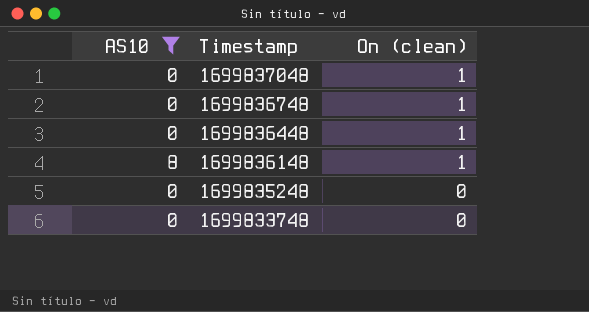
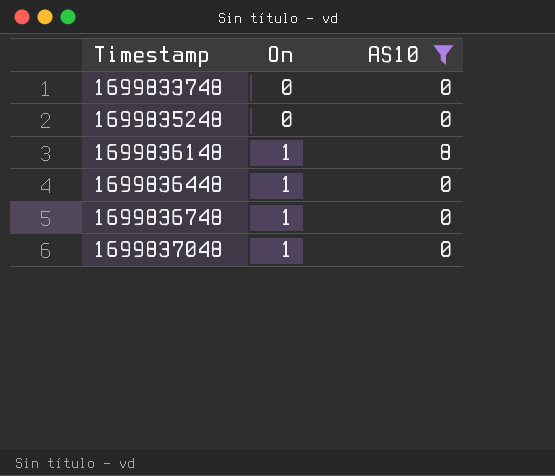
row order: Timestamp descending -> Timestamp ascending
column name: On (clean) -> On
column AS10 | position: 1 -> 3

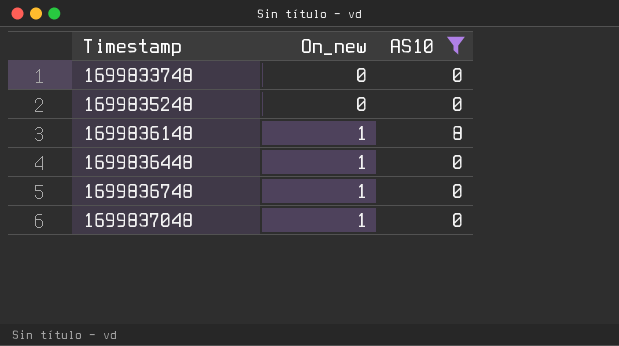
column name: On -> On_new

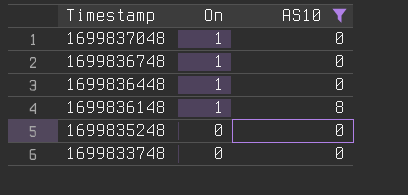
row order: Timestamp ascending -> Timestamp descending
column name: On_new -> On

